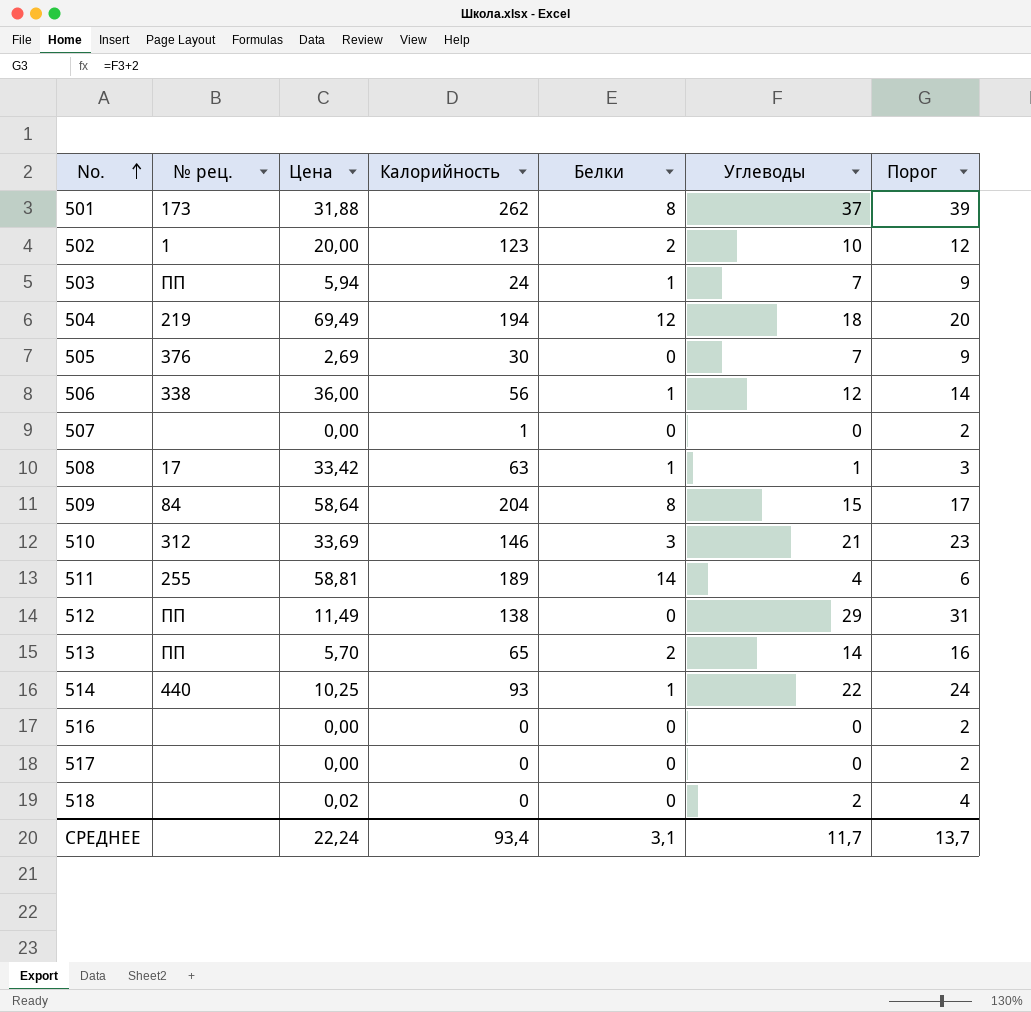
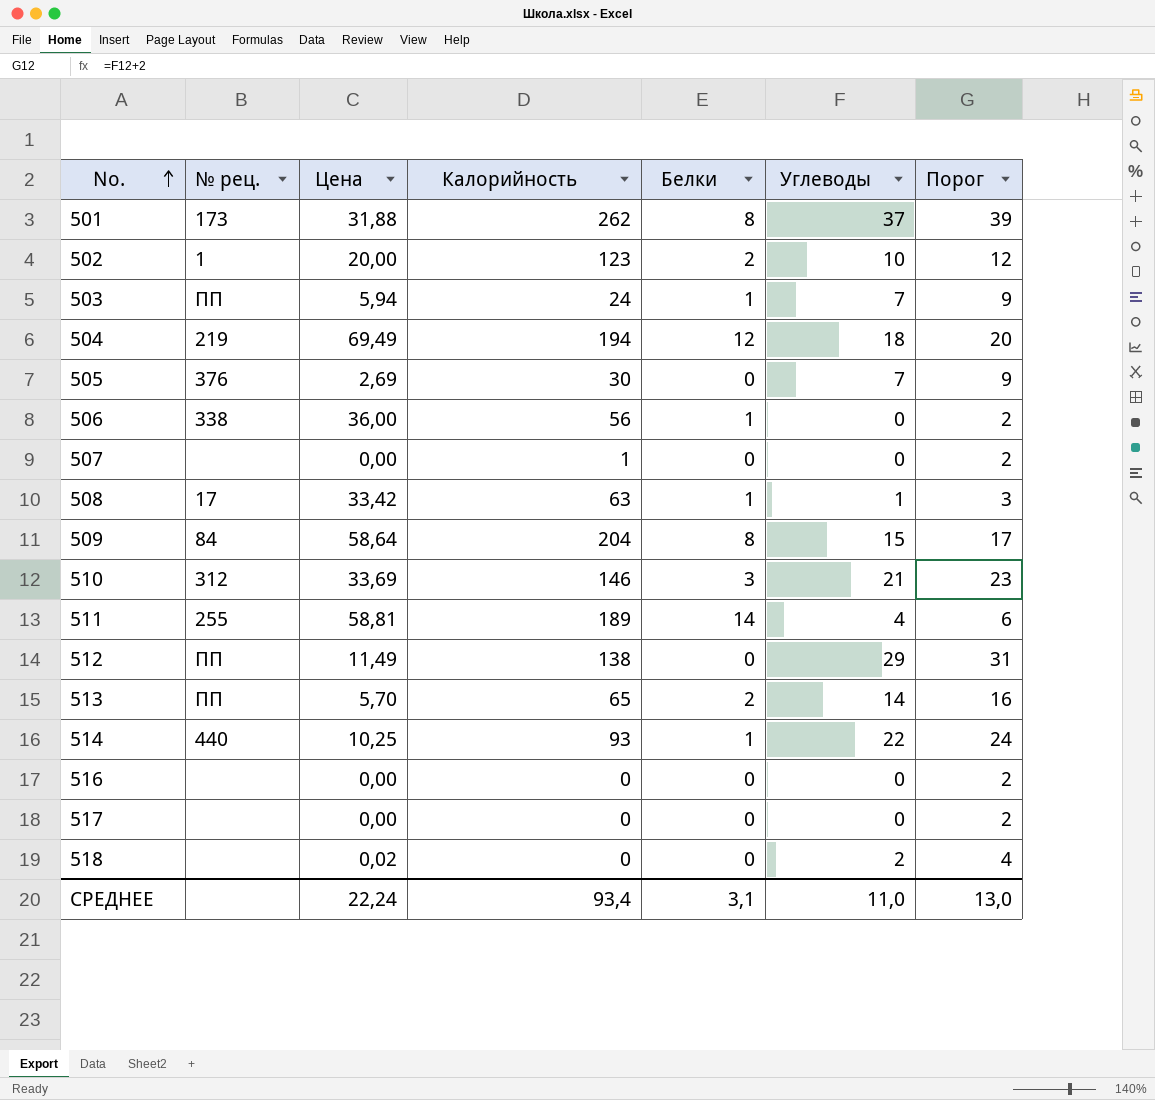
506 | Углеводы: 12 -> 0
506 | Порог: 14 -> 2
СРЕДНЕЕ | Углеводы: 11,7 -> 11,0
СРЕДНЕЕ | Порог: 13,7 -> 13,0

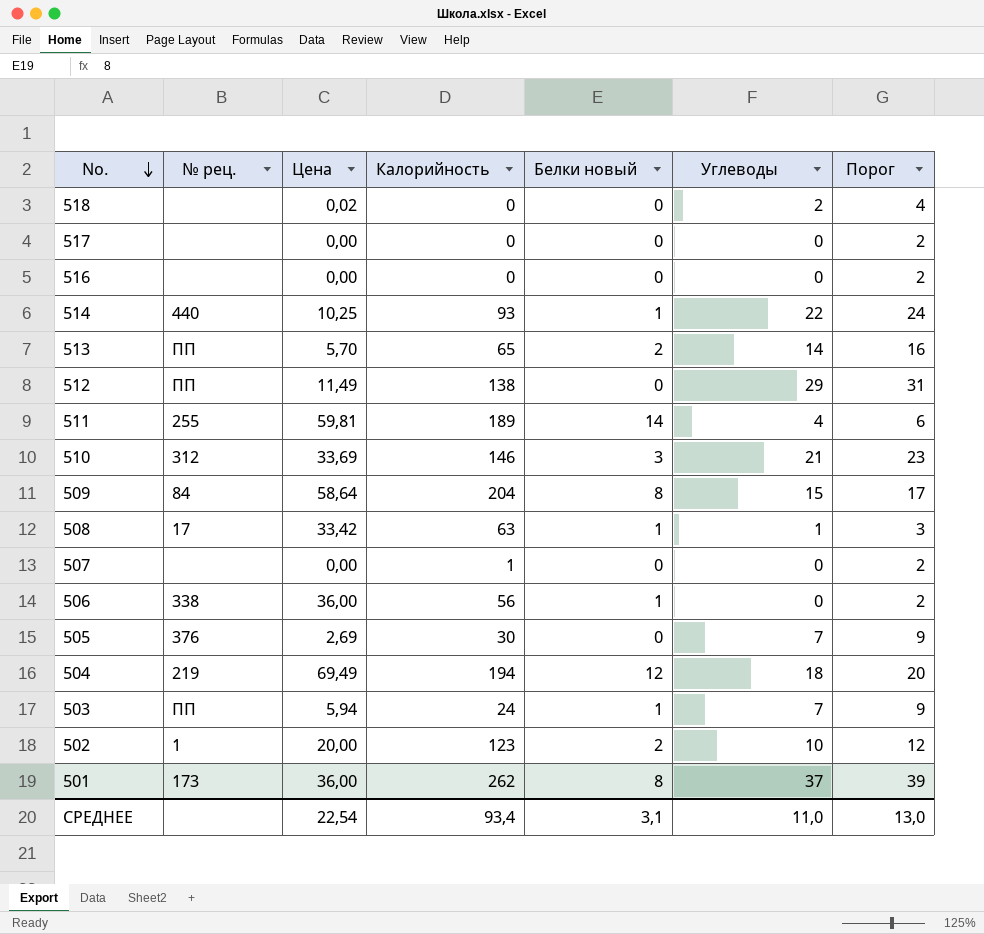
row order: No. ascending -> No. descending
column name: Белки -> Белки новый
511 | Цена: 58,81 -> 59,81
501 | Цена: 31,88 -> 36,00
СРЕДНЕЕ | Цена: 22,24 -> 22,54

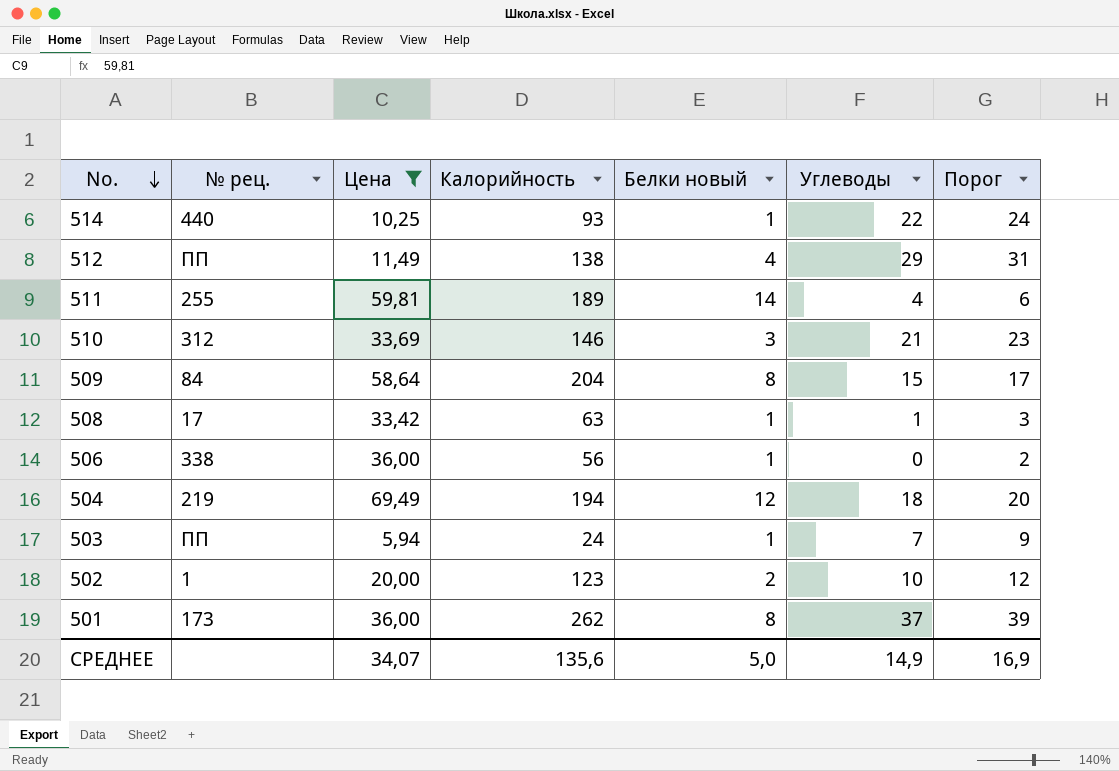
filter: none -> Цена >= 5,94
512 | Белки новый: 0 -> 4
СРЕДНЕЕ | Цена: 22,54 -> 34,07
СРЕДНЕЕ | Калорийность: 93,4 -> 135,6
СРЕДНЕЕ | Белки новый: 3,1 -> 5,0
СРЕДНЕЕ | Углеводы: 11,0 -> 14,9
СРЕДНЕЕ | Порог: 13,0 -> 16,9

